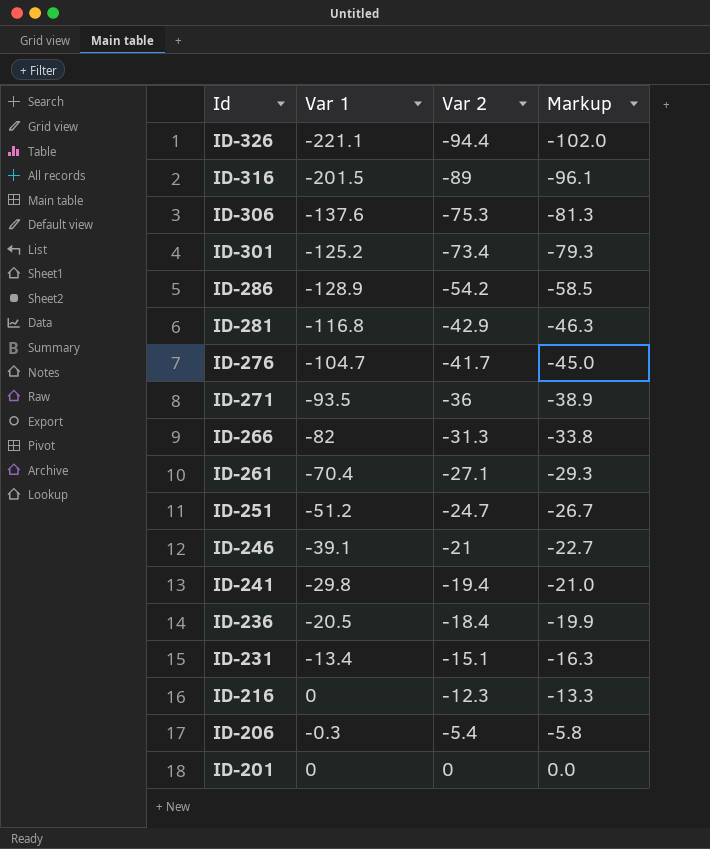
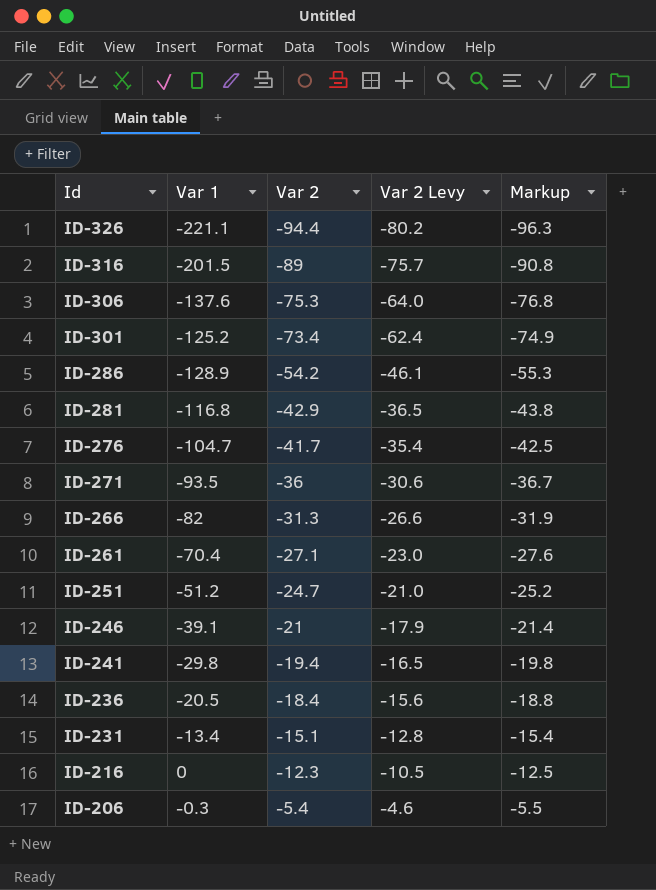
column Var 2 Levy | formula: none -> [Var 2] * 0.85
column Markup | formula: [Var 2] * 1.08 -> [Var 2] * 1.02
row ID-201: 0 | 0 | 0.0 -> none

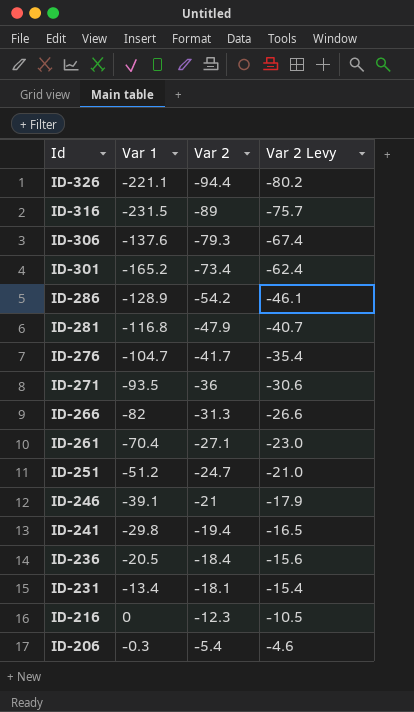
column Markup | formula: [Var 2] * 1.02 -> none
ID-316 | Var 1: -201.5 -> -231.5
ID-306 | Var 2: -75.3 -> -79.3
ID-306 | Var 2 Levy: -64.0 -> -67.4
ID-301 | Var 1: -125.2 -> -165.2
ID-281 | Var 2: -42.9 -> -47.9
ID-281 | Var 2 Levy: -36.5 -> -40.7
ID-231 | Var 2: -15.1 -> -18.1
ID-231 | Var 2 Levy: -12.8 -> -15.4

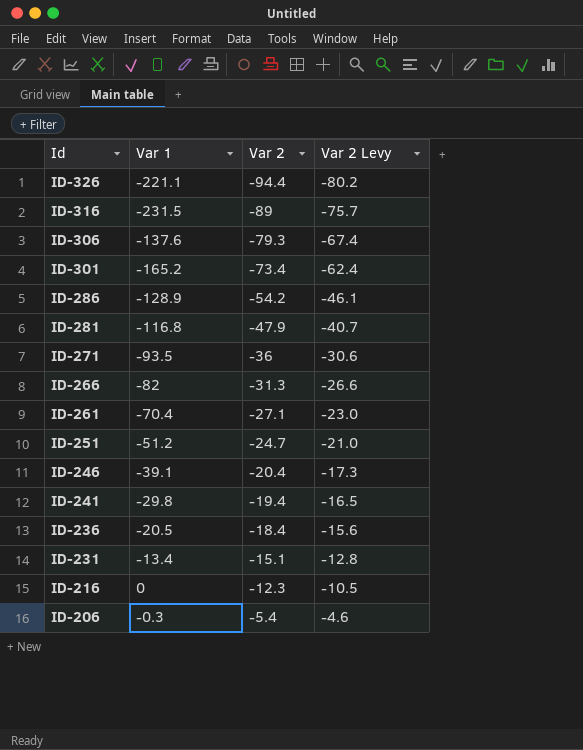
row ID-276: -104.7 | -41.7 | -35.4 -> none
ID-246 | Var 2: -21 -> -20.4
ID-246 | Var 2 Levy: -17.9 -> -17.3
ID-231 | Var 2: -18.1 -> -15.1
ID-231 | Var 2 Levy: -15.4 -> -12.8

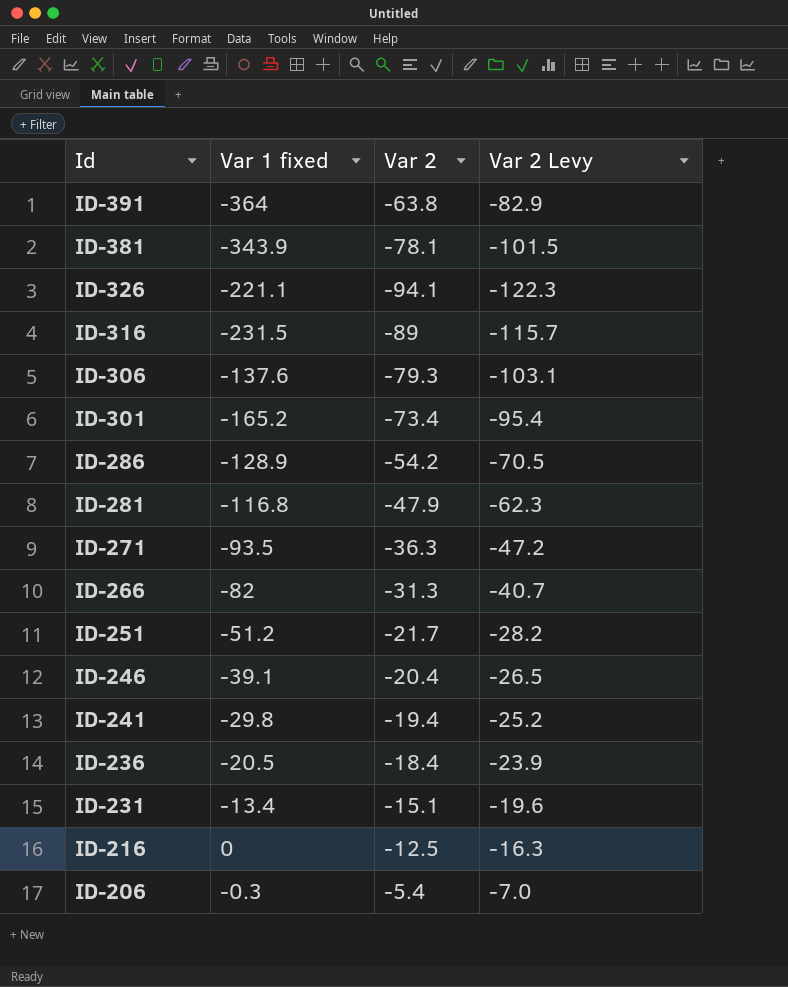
column name: Var 1 -> Var 1 fixed
column Var 2 Levy | formula: [Var 2] * 0.85 -> [Var 2] * 1.3
row ID-261: -70.4 | -27.1 | -23.0 -> none
row ID-391: none -> -364 | -63.8 | -82.9
row ID-381: none -> -343.9 | -78.1 | -101.5
ID-326 | Var 2: -94.4 -> -94.1
ID-271 | Var 2: -36 -> -36.3
ID-251 | Var 2: -24.7 -> -21.7
ID-216 | Var 2: -12.3 -> -12.5

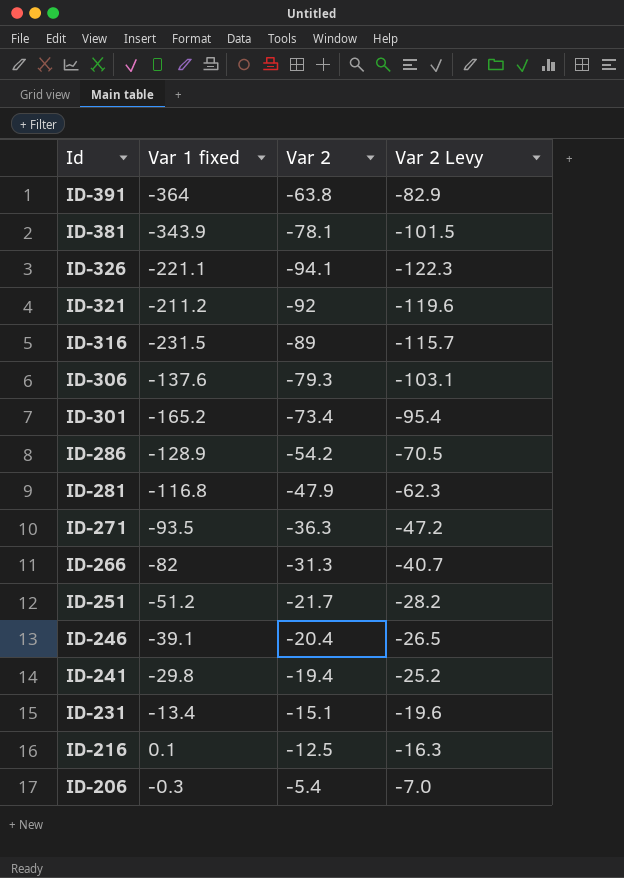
row ID-236: -20.5 | -18.4 | -23.9 -> none
row ID-321: none -> -211.2 | -92 | -119.6
ID-216 | Var 1 fixed: 0 -> 0.1

